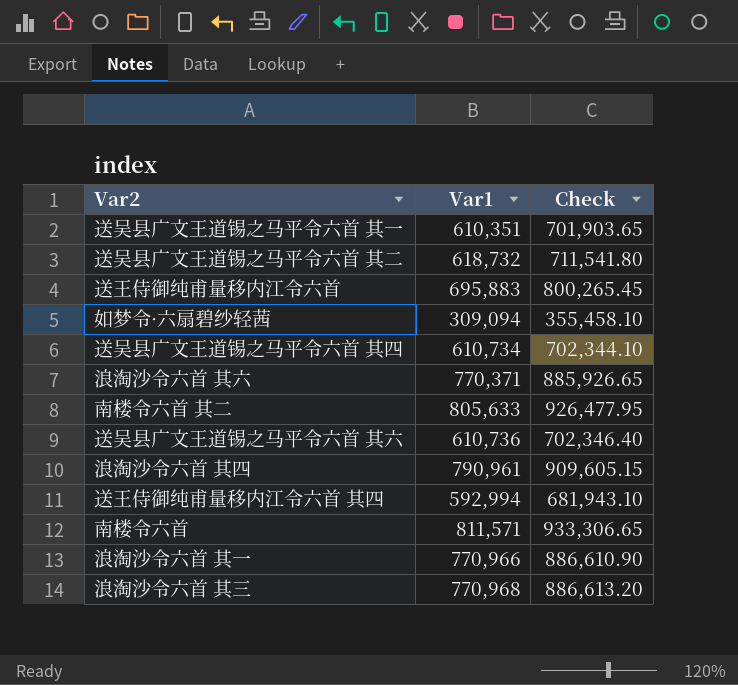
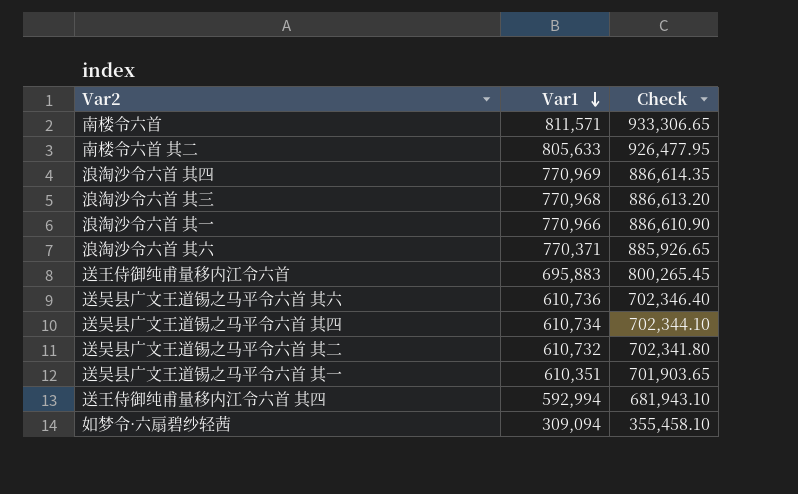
row order: none -> Var1 descending
浪淘沙令六首 其四 | Var1: 790,961 -> 770,969
浪淘沙令六首 其四 | Check: 909,605.15 -> 886,614.35
送吴县广文王道锡之马平令六首 其二 | Var1: 618,732 -> 610,732
送吴县广文王道锡之马平令六首 其二 | Check: 711,541.80 -> 702,341.80

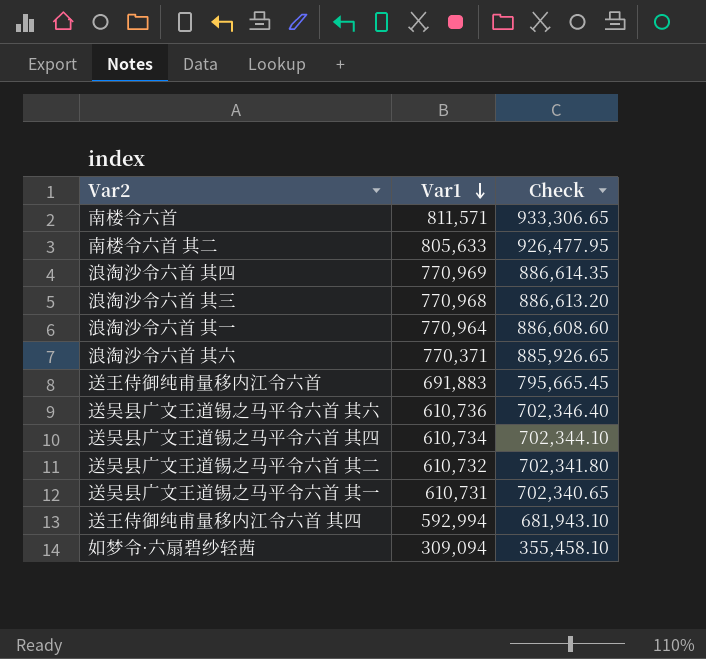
浪淘沙令六首 其一 | Var1: 770,966 -> 770,964
浪淘沙令六首 其一 | Check: 886,610.90 -> 886,608.60
送王侍御纯甫量移内江令六首 | Var1: 695,883 -> 691,883
送王侍御纯甫量移内江令六首 | Check: 800,265.45 -> 795,665.45
送吴县广文王道锡之马平令六首 其一 | Var1: 610,351 -> 610,731
送吴县广文王道锡之马平令六首 其一 | Check: 701,903.65 -> 702,340.65

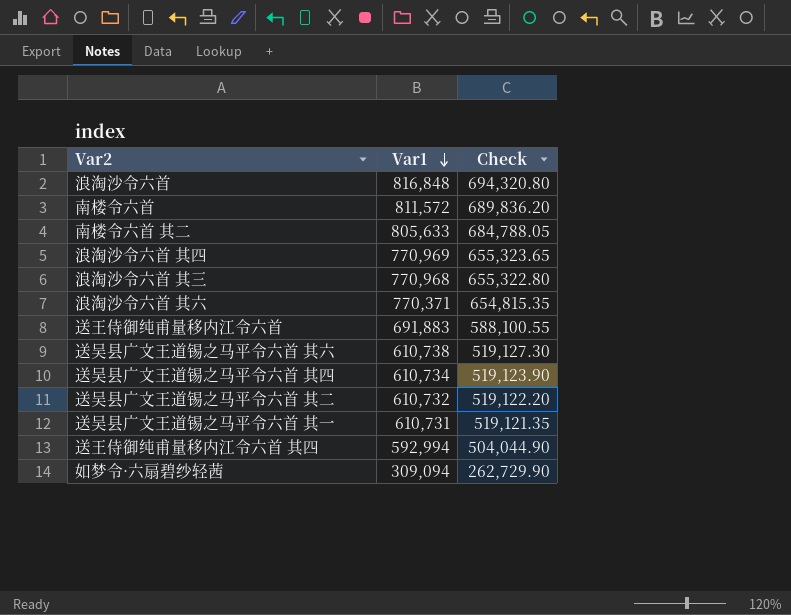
column Check | formula: [Var1] * 1.15 -> [Var1] * 0.85
row 浪淘沙令六首 其一: 770,964 | 886,608.60 -> none
row 浪淘沙令六首: none -> 816,848 | 694,320.80
南楼令六首 | Var1: 811,571 -> 811,572
送吴县广文王道锡之马平令六首 其六 | Var1: 610,736 -> 610,738

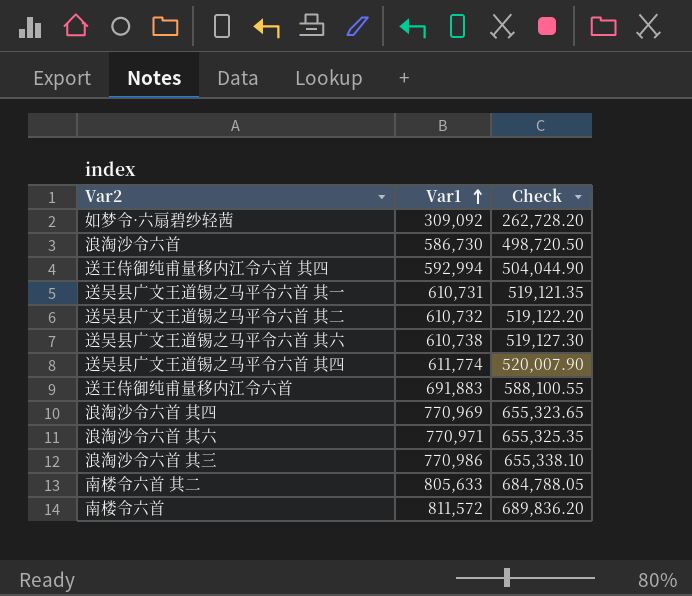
row order: Var1 descending -> Var1 ascending
如梦令·六扇碧纱轻茜 | Var1: 309,094 -> 309,092
如梦令·六扇碧纱轻茜 | Check: 262,729.90 -> 262,728.20
浪淘沙令六首 | Var1: 816,848 -> 586,730
浪淘沙令六首 | Check: 694,320.80 -> 498,720.50
送吴县广文王道锡之马平令六首 其四 | Var1: 610,734 -> 611,774
送吴县广文王道锡之马平令六首 其四 | Check: 519,123.90 -> 520,007.90
浪淘沙令六首 其六 | Var1: 770,371 -> 770,971
浪淘沙令六首 其六 | Check: 654,815.35 -> 655,325.35
浪淘沙令六首 其三 | Var1: 770,968 -> 770,986
浪淘沙令六首 其三 | Check: 655,322.80 -> 655,338.10

